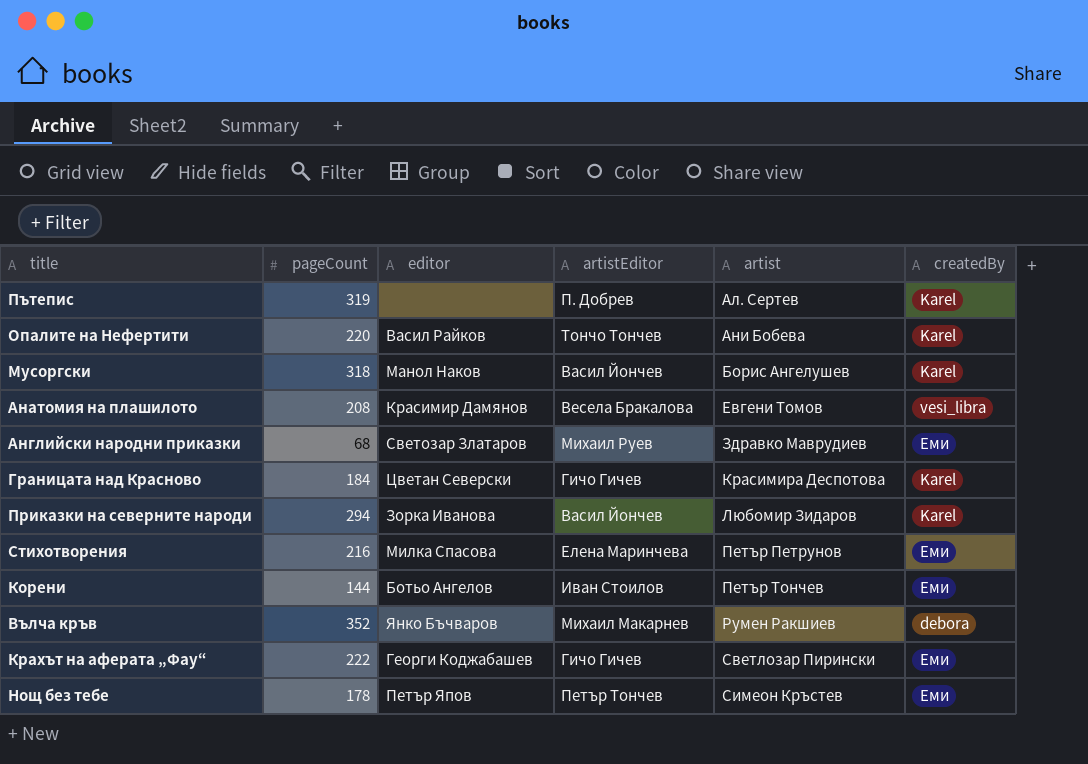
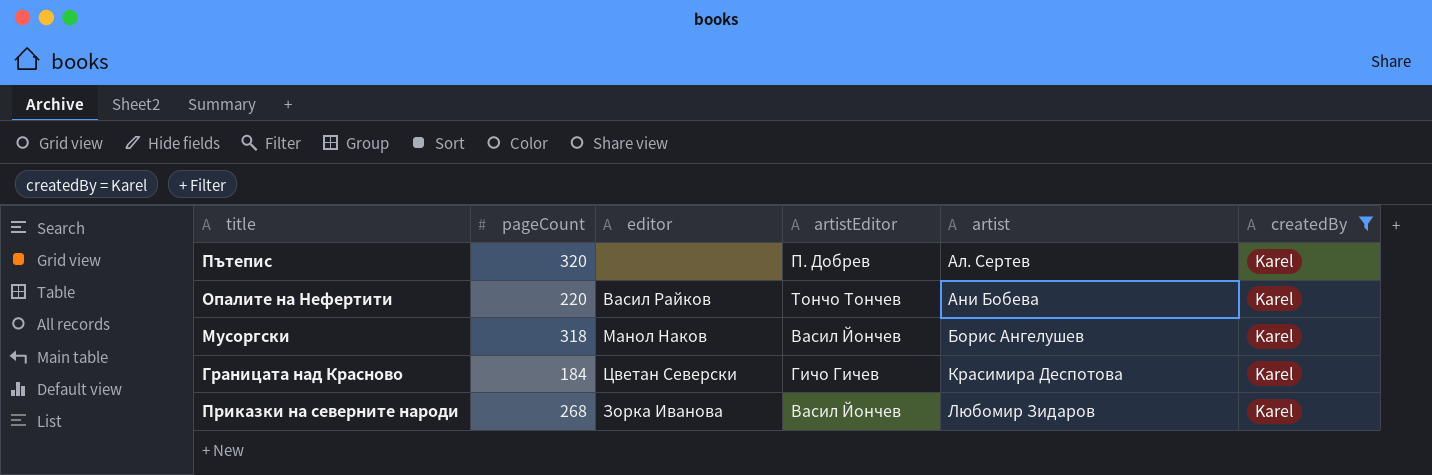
filter: none -> createdBy = Karel
Пътепис | pageCount: 319 -> 320
Приказки на северните народи | pageCount: 294 -> 268

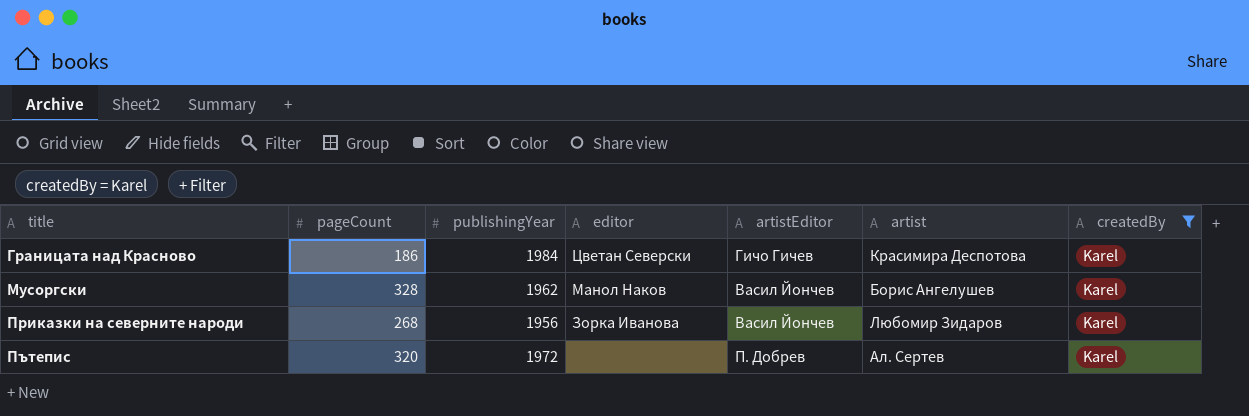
row order: artist ascending -> title ascending
column publishingYear | position: none -> 3
row Опалите на Нефертити: 220 | Васил Райков | Тончо Тончев | Ани Бобева | Karel -> none
Границата над Красново | pageCount: 184 -> 186
Мусоргски | pageCount: 318 -> 328

